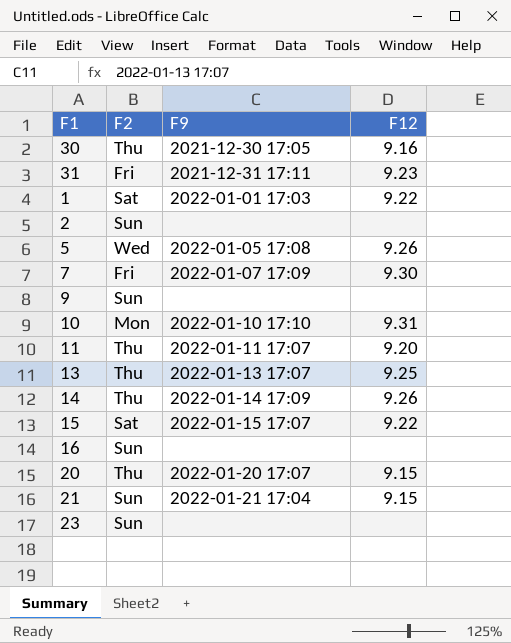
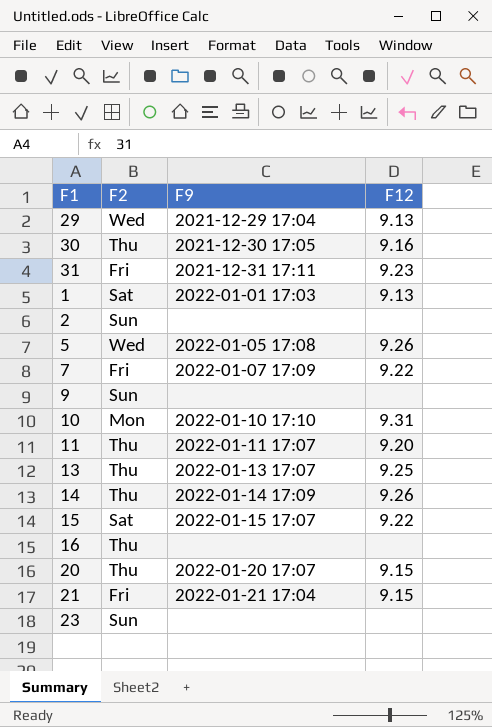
row 29: none -> Wed | 2021-12-29 17:04 | 9.13
1 | F12: 9.22 -> 9.13
7 | F12: 9.30 -> 9.22
16 | F2: Sun -> Thu
21 | F2: Sun -> Fri

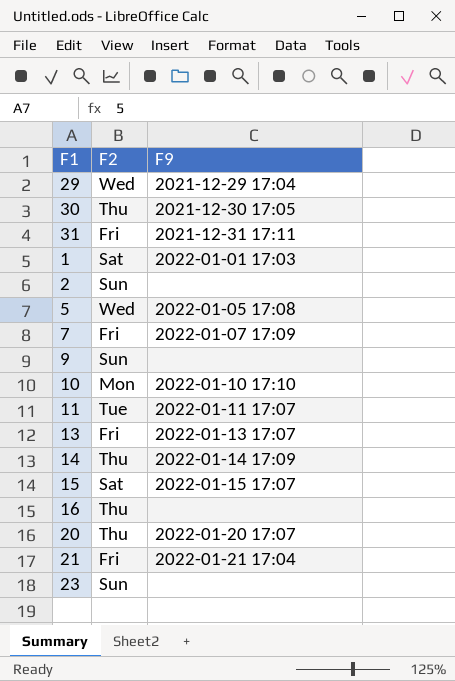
column F12 | position: 4 -> none
11 | F2: Thu -> Tue
13 | F2: Thu -> Fri

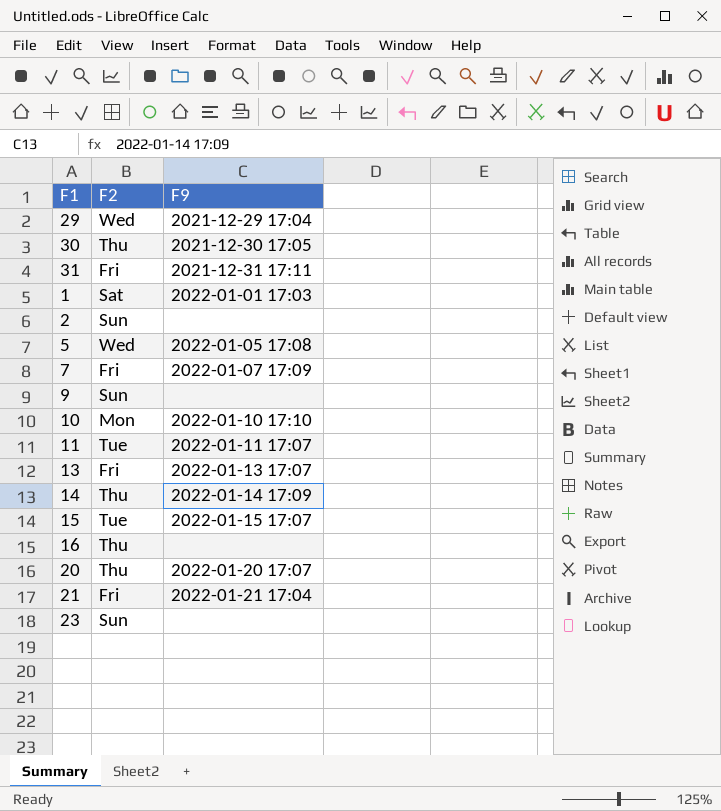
15 | F2: Sat -> Tue

